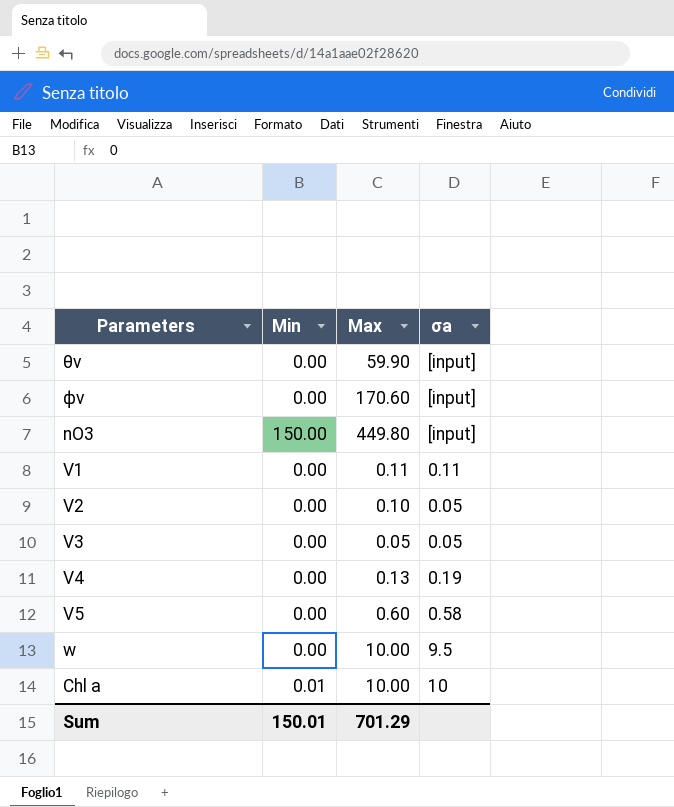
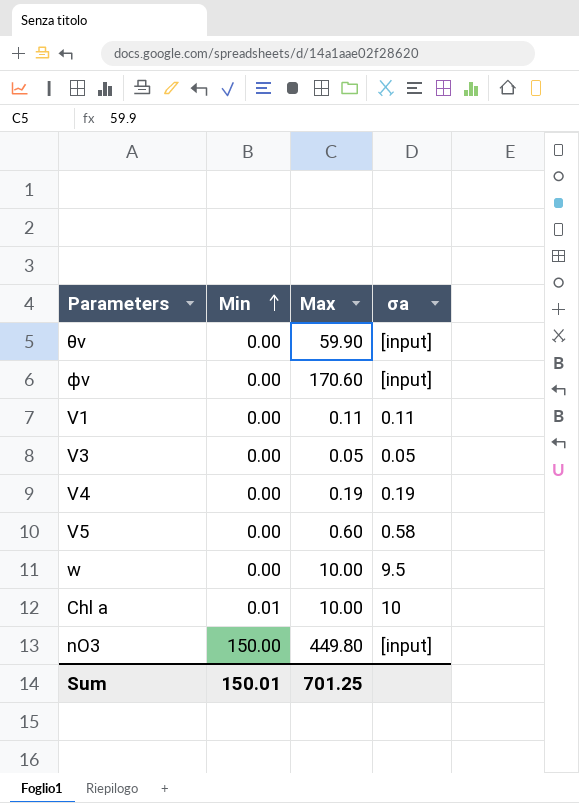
row order: none -> Min ascending
row V2: 0.00 | 0.10 | 0.05 -> none
V4 | Max: 0.13 -> 0.19
Sum | Max: 701.29 -> 701.25

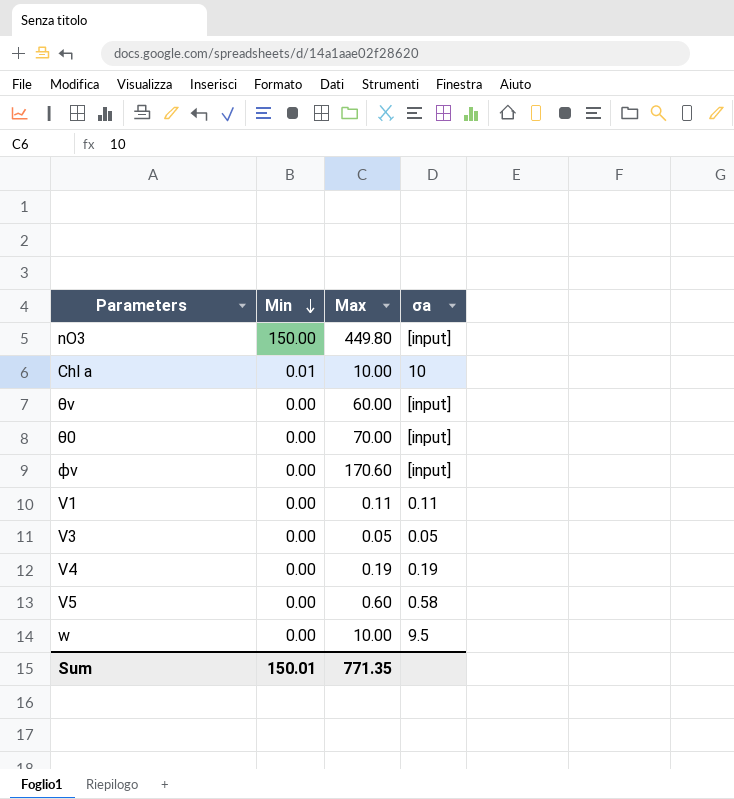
row order: Min ascending -> Min descending
θv | Max: 59.90 -> 60.00
row θ0: none -> 0.00 | 70.00 | [input]
Sum | Max: 701.25 -> 771.35

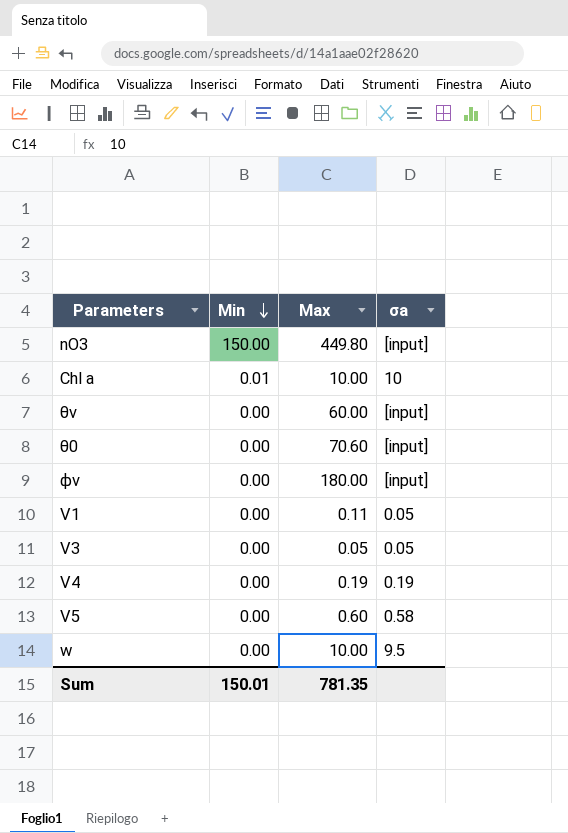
θ0 | Max: 70.00 -> 70.60
ϕv | Max: 170.60 -> 180.00
V1 | σa: 0.11 -> 0.05
Sum | Max: 771.35 -> 781.35

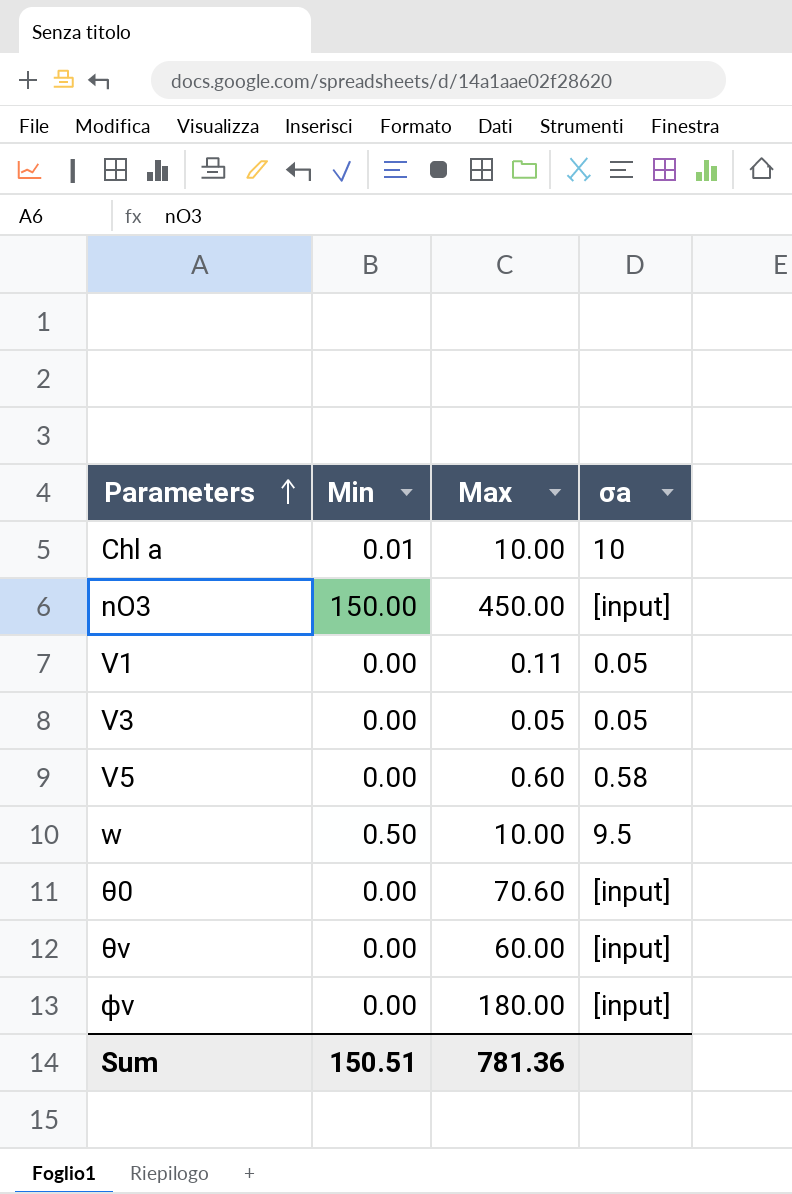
row order: Min descending -> Parameters ascending
row V4: 0.00 | 0.19 | 0.19 -> none
nO3 | Max: 449.80 -> 450.00
w | Min: 0.00 -> 0.50
Sum | Min: 150.01 -> 150.51
Sum | Max: 781.35 -> 781.36

